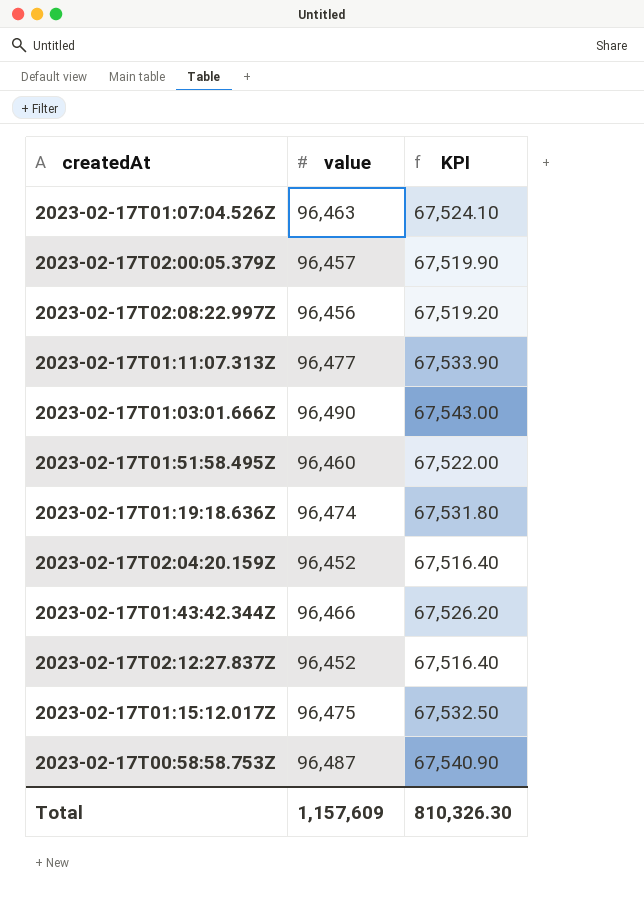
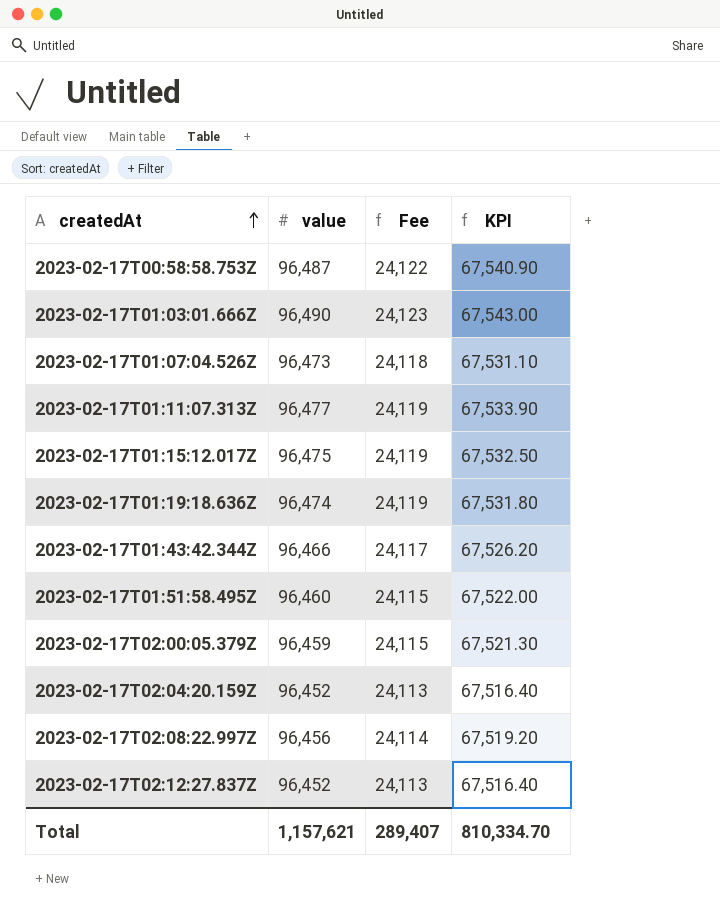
row order: none -> createdAt ascending
column Fee | formula: none -> [value] * 0.25
2023-02-17T01:07:04.526Z | value: 96,463 -> 96,473
2023-02-17T01:07:04.526Z | KPI: 67,524.10 -> 67,531.10
2023-02-17T02:00:05.379Z | value: 96,457 -> 96,459
2023-02-17T02:00:05.379Z | KPI: 67,519.90 -> 67,521.30
Total | value: 1,157,609 -> 1,157,621
Total | KPI: 810,326.30 -> 810,334.70

